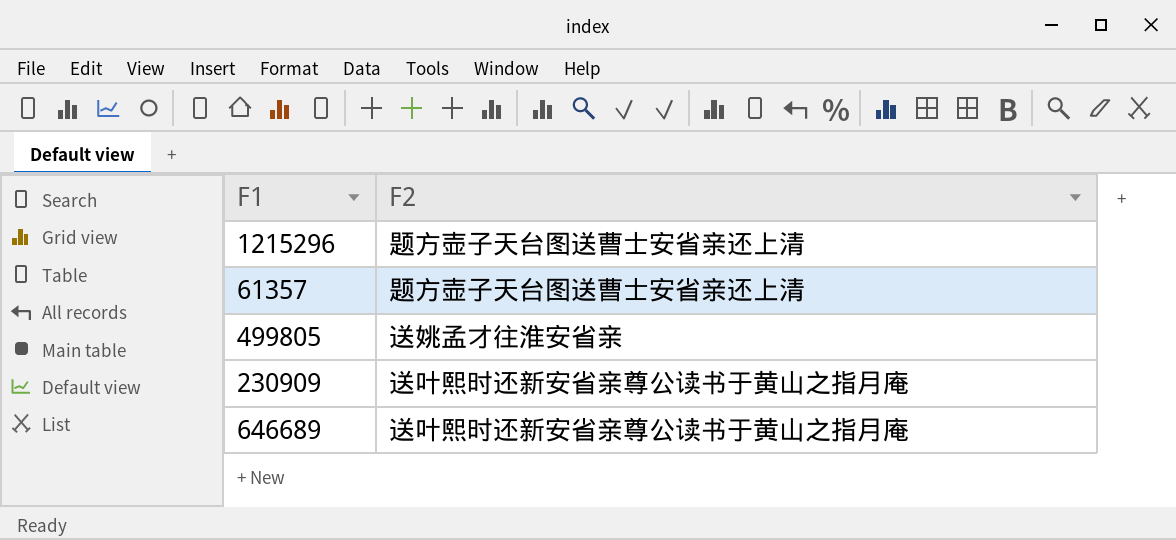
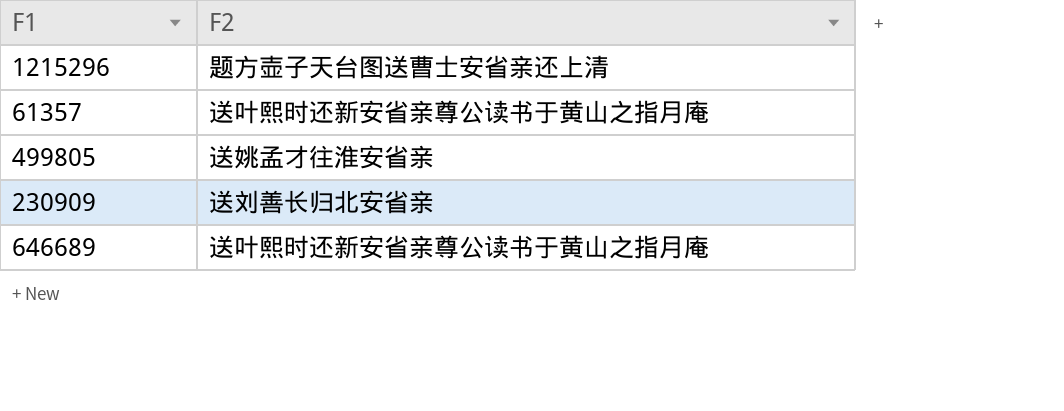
61357 | F2: 题方壶子天台图送曹士安省亲还上清 -> 送叶熙时还新安省亲尊公读书于黄山之指月庵
230909 | F2: 送叶熙时还新安省亲尊公读书于黄山之指月庵 -> 送刘善长归北安省亲

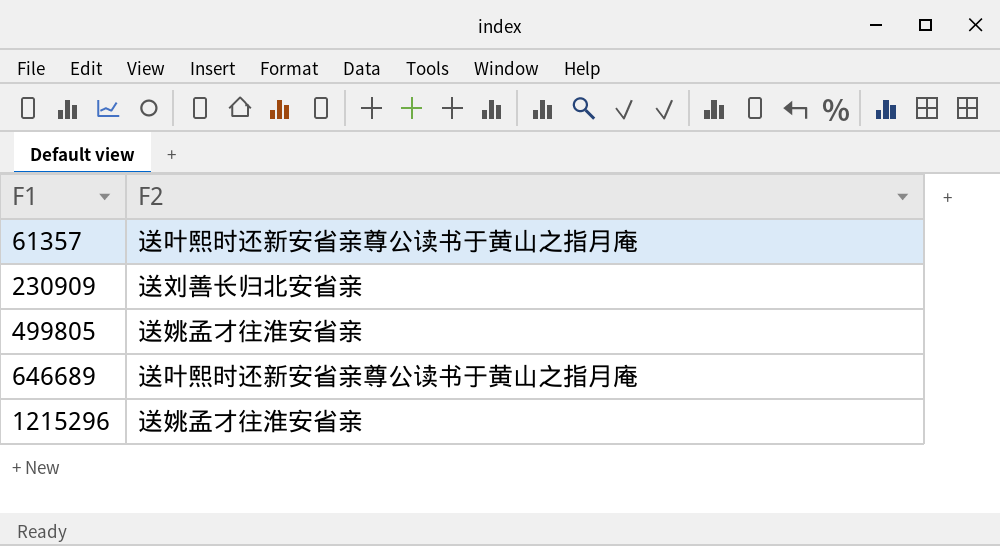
row order: none -> F1 ascending
1215296 | F2: 题方壶子天台图送曹士安省亲还上清 -> 送姚孟才往淮安省亲

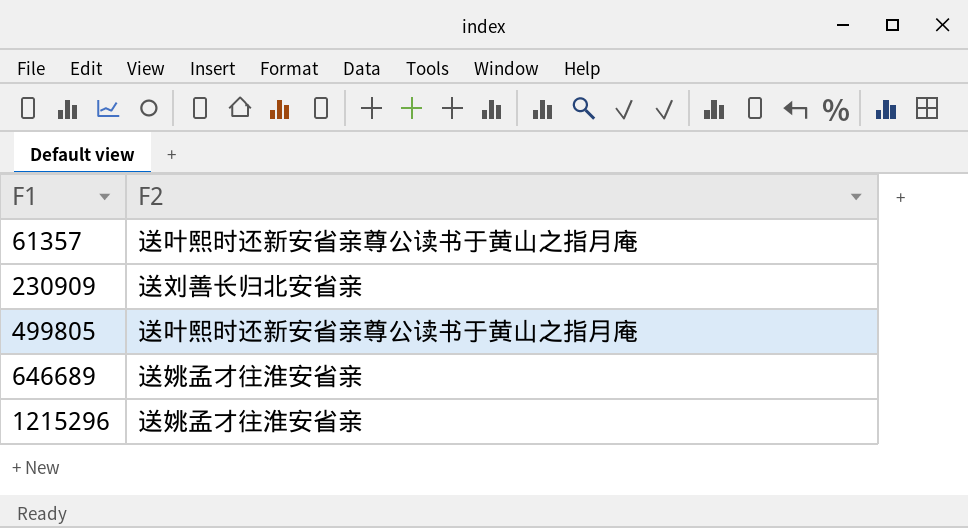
499805 | F2: 送姚孟才往淮安省亲 -> 送叶熙时还新安省亲尊公读书于黄山之指月庵
646689 | F2: 送叶熙时还新安省亲尊公读书于黄山之指月庵 -> 送姚孟才往淮安省亲

